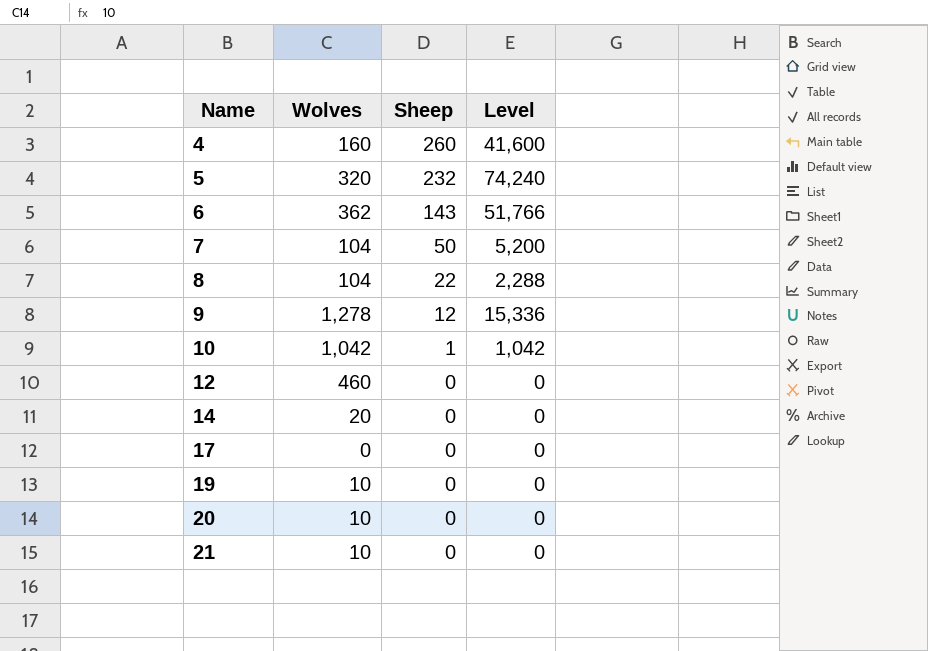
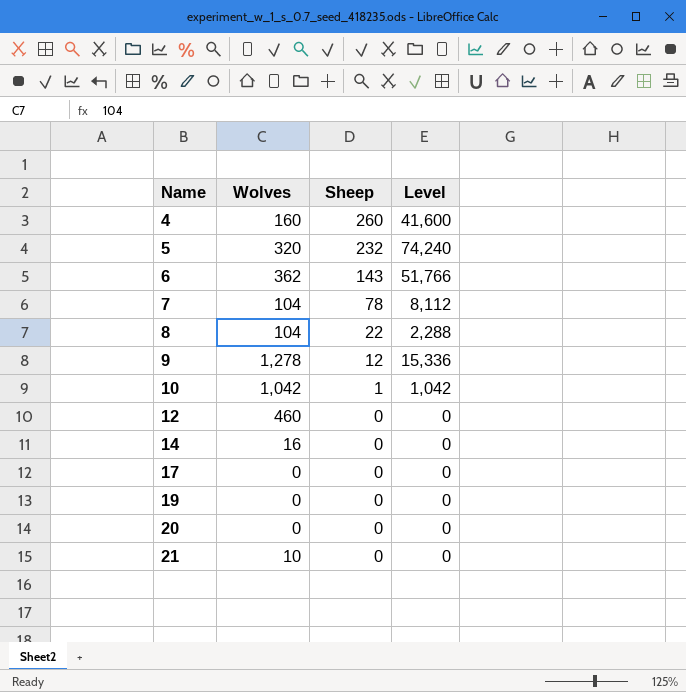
7 | Sheep: 50 -> 78
7 | Level: 5,200 -> 8,112
14 | Wolves: 20 -> 16
19 | Wolves: 10 -> 0
20 | Wolves: 10 -> 0

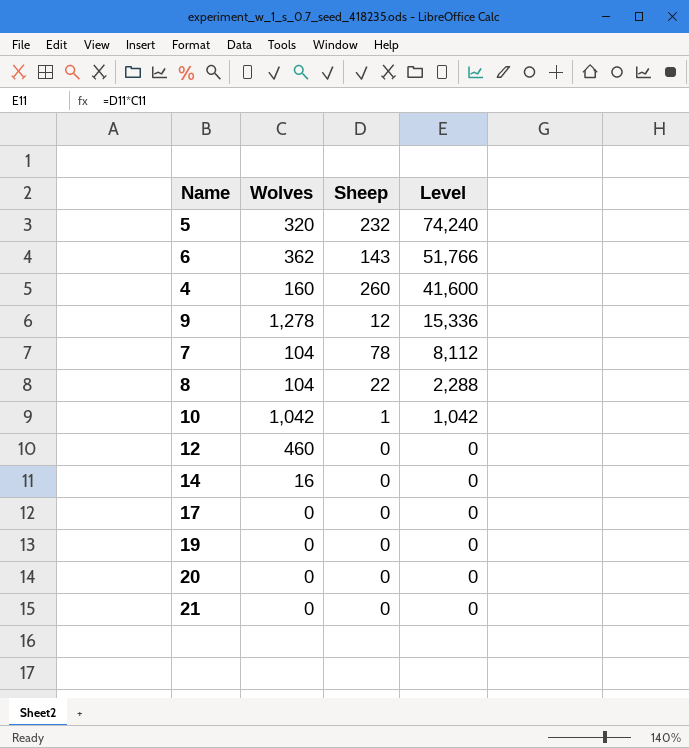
row order: Name ascending -> Level descending
21 | Wolves: 10 -> 0

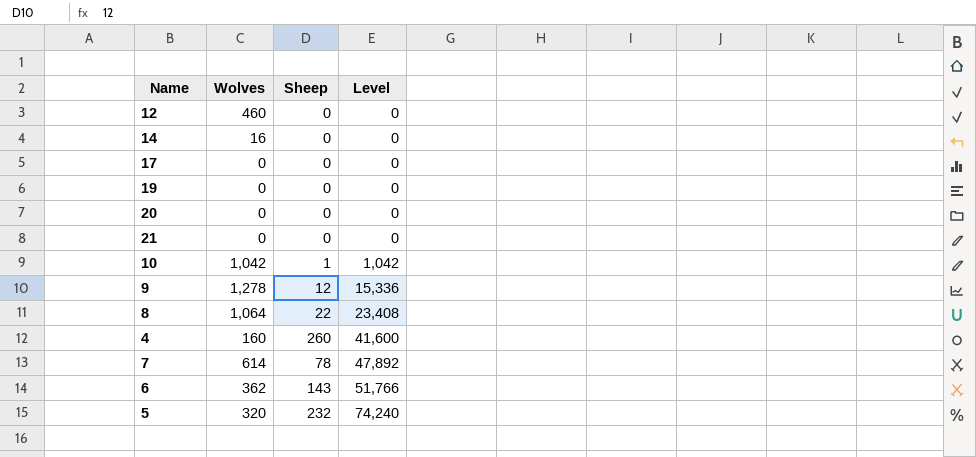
row order: Level descending -> Level ascending
8 | Wolves: 104 -> 1,064
8 | Level: 2,288 -> 23,408
7 | Wolves: 104 -> 614
7 | Level: 8,112 -> 47,892

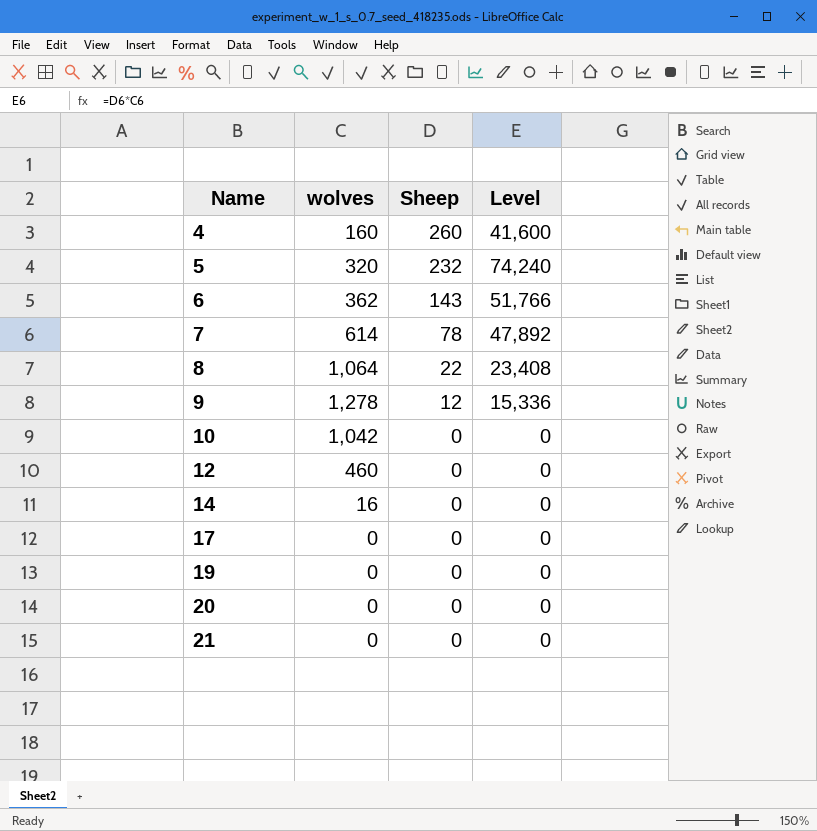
row order: Level ascending -> Name ascending
column name: Wolves -> wolves
10 | Sheep: 1 -> 0
10 | Level: 1,042 -> 0

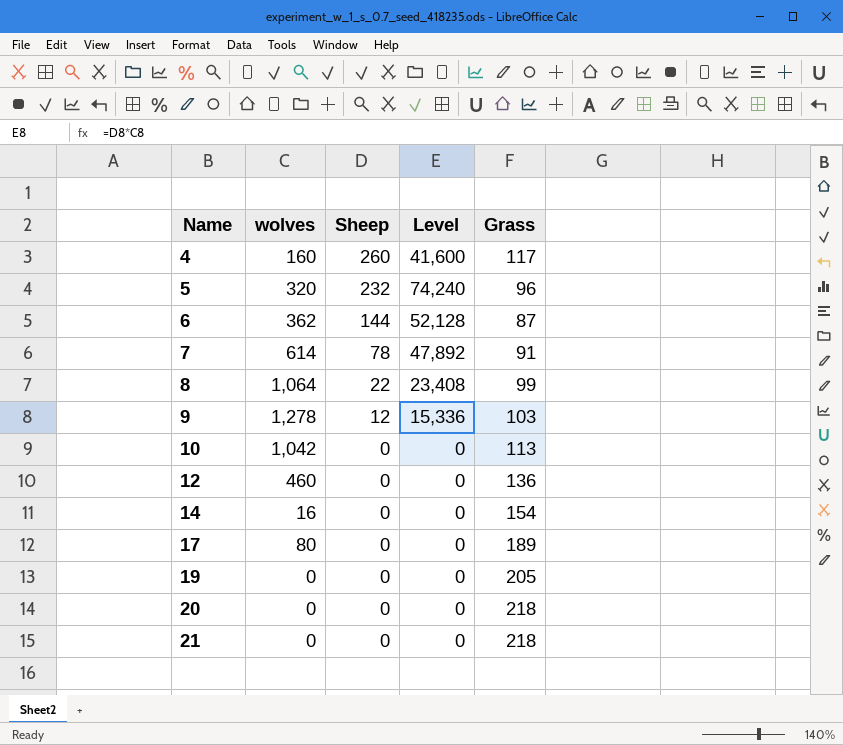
column Grass | position: none -> 5
6 | Sheep: 143 -> 144
6 | Level: 51,766 -> 52,128
17 | wolves: 0 -> 80

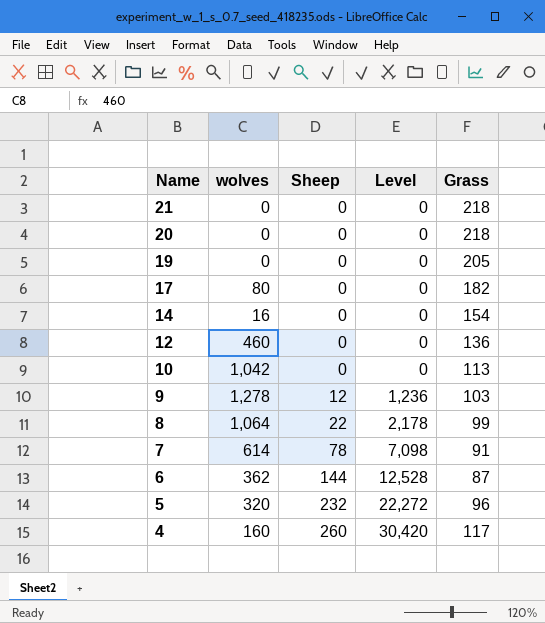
row order: Name ascending -> Name descending
column Level | formula: [wolves] * [Sheep] -> [Sheep] * [Grass]
17 | Grass: 189 -> 182

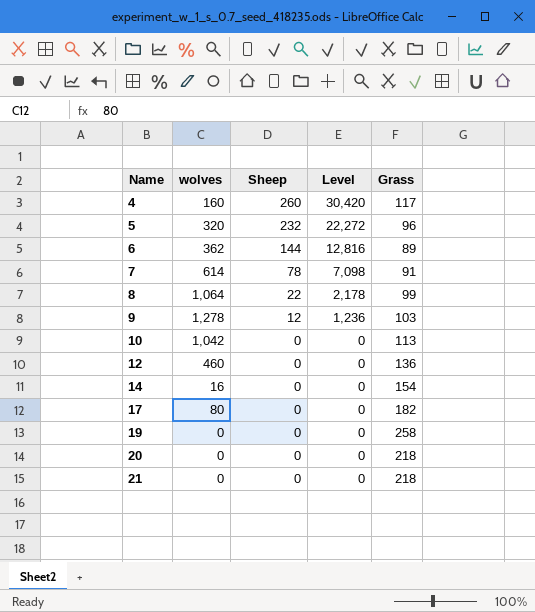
row order: Name descending -> Name ascending
6 | Level: 12,528 -> 12,816
6 | Grass: 87 -> 89
19 | Grass: 205 -> 258

